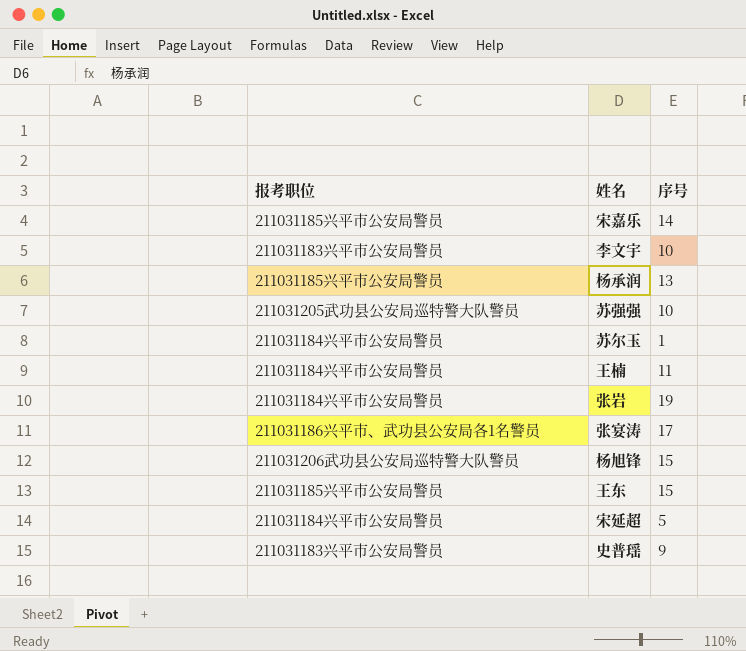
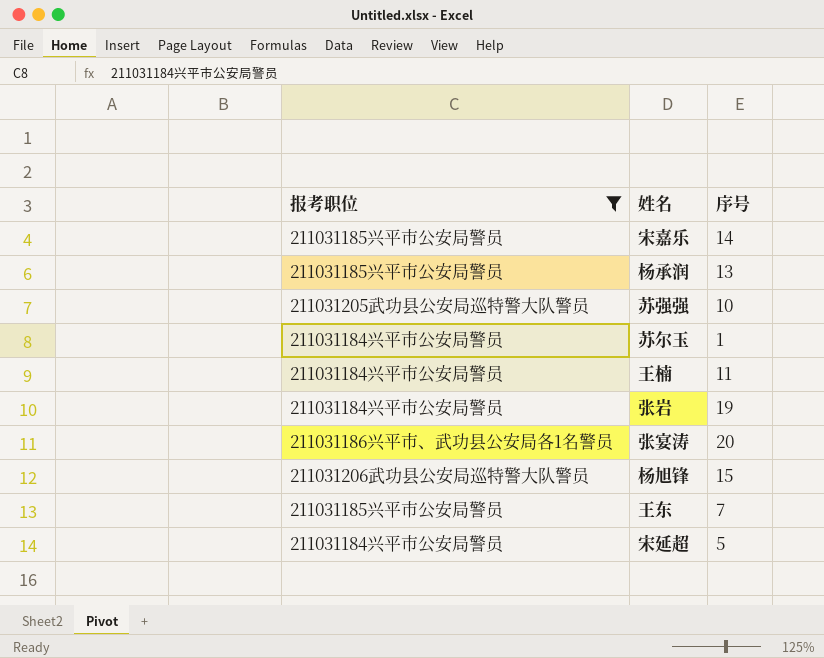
filter: none -> 报考职位 != 211031183兴平市公安局警员
张宴涛 | 序号: 17 -> 20
王东 | 序号: 15 -> 7

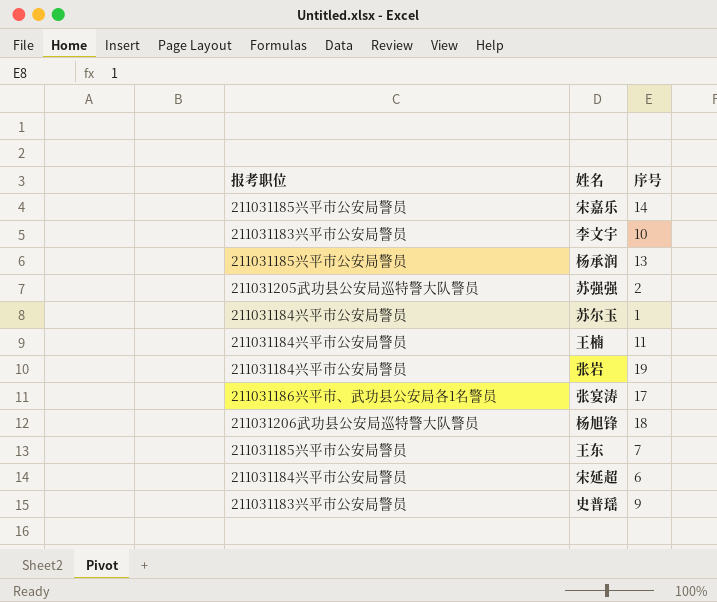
filter: 报考职位 != 211031183兴平市公安局警员 -> none
苏强强 | 序号: 10 -> 2
张宴涛 | 序号: 20 -> 17
杨旭锋 | 序号: 15 -> 18
宋延超 | 序号: 5 -> 6

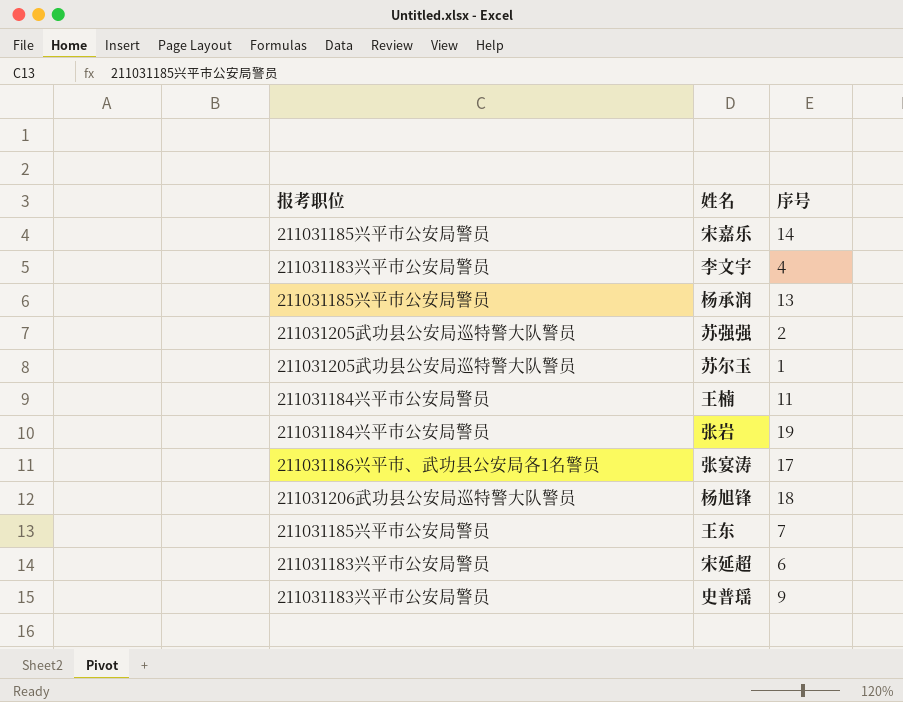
李文宇 | 序号: 10 -> 4
苏尔玉 | 报考职位: 211031184兴平市公安局警员 -> 211031205武功县公安局巡特警大队警员
宋延超 | 报考职位: 211031184兴平市公安局警员 -> 211031183兴平市公安局警员

